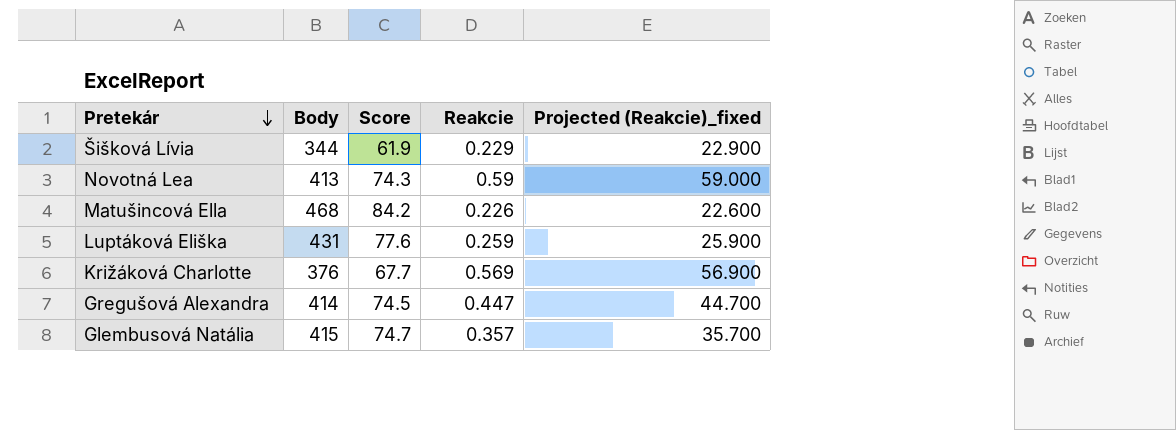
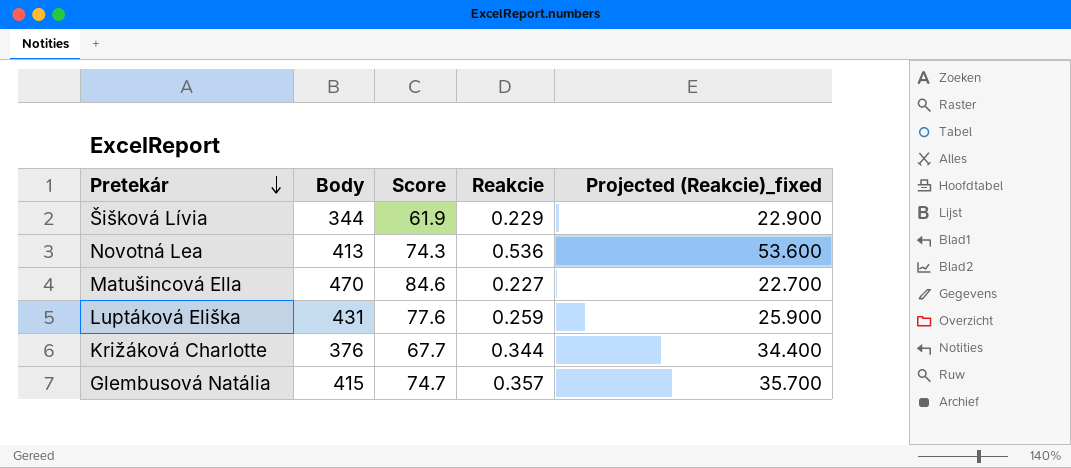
row Gregušová Alexandra: 414 | 74.5 | 0.447 | 44.700 -> none
Novotná Lea | Reakcie: 0.59 -> 0.536
Novotná Lea | Projected (Reakcie)_fixed: 59.000 -> 53.600
Matušincová Ella | Body: 468 -> 470
Matušincová Ella | Score: 84.2 -> 84.6
Matušincová Ella | Reakcie: 0.226 -> 0.227
Matušincová Ella | Projected (Reakcie)_fixed: 22.600 -> 22.700
Križáková Charlotte | Reakcie: 0.569 -> 0.344
Križáková Charlotte | Projected (Reakcie)_fixed: 56.900 -> 34.400

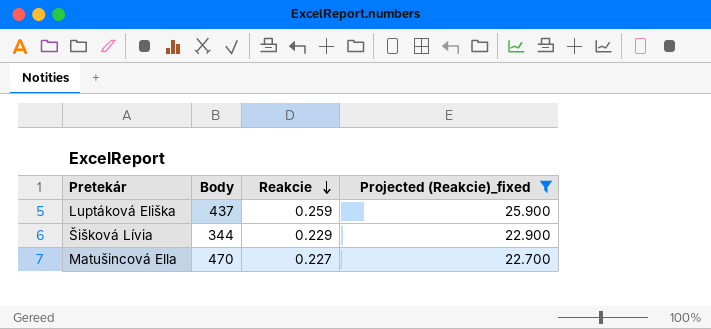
filter: none -> Projected (Reakcie)_fixed <= 25.900
row order: Pretekár descending -> Reakcie descending
column Score | formula: [Body] * 0.18 -> none
Luptáková Eliška | Body: 431 -> 437

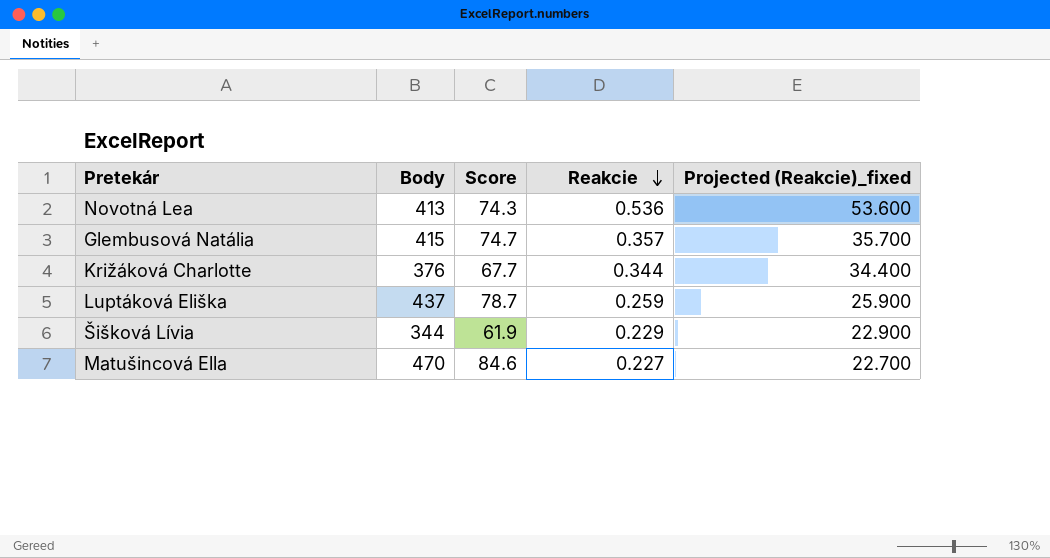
filter: Projected (Reakcie)_fixed <= 25.900 -> none
column Score | formula: none -> [Body] * 0.18

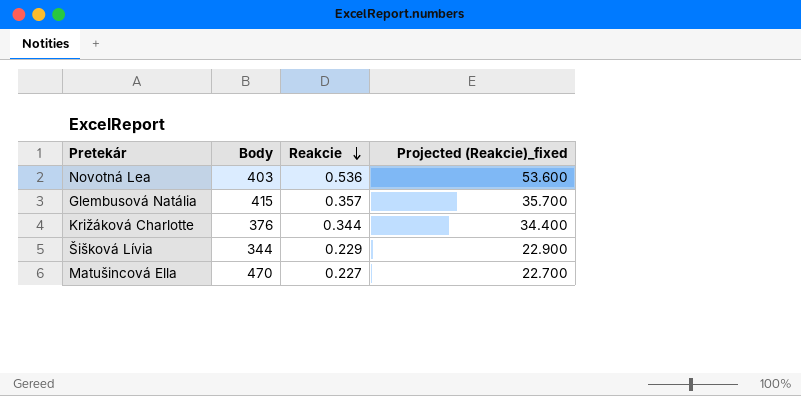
column Score | formula: [Body] * 0.18 -> none
row Luptáková Eliška: 437 | 78.7 | 0.259 | 25.900 -> none
Novotná Lea | Body: 413 -> 403

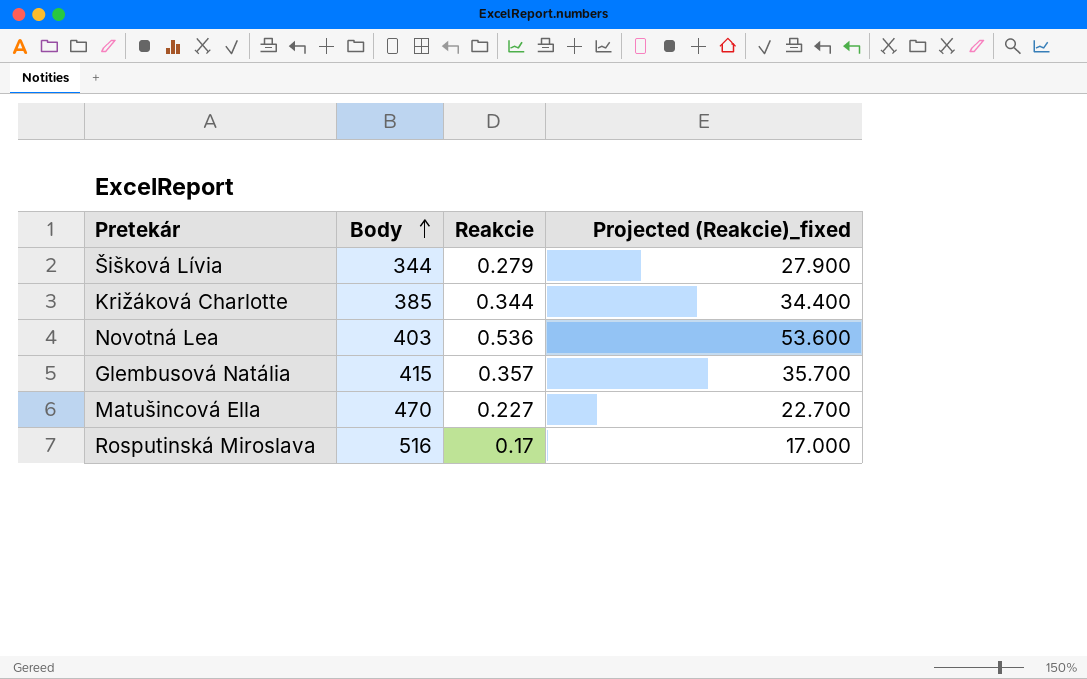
row order: Reakcie descending -> Body ascending
Šišková Lívia | Reakcie: 0.229 -> 0.279
Šišková Lívia | Projected (Reakcie)_fixed: 22.900 -> 27.900
Križáková Charlotte | Body: 376 -> 385
row Rosputinská Miroslava: none -> 516 | 0.17 | 17.000

